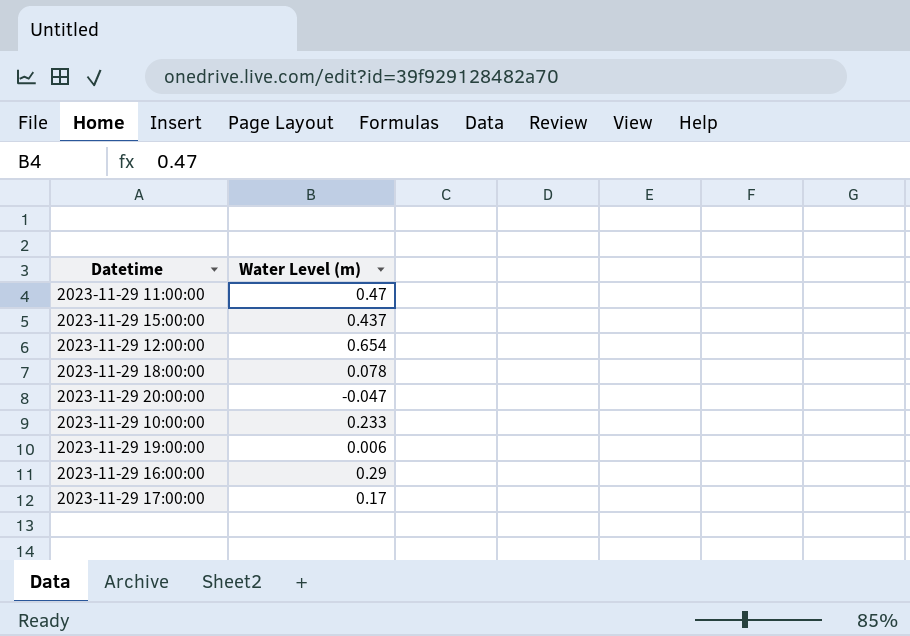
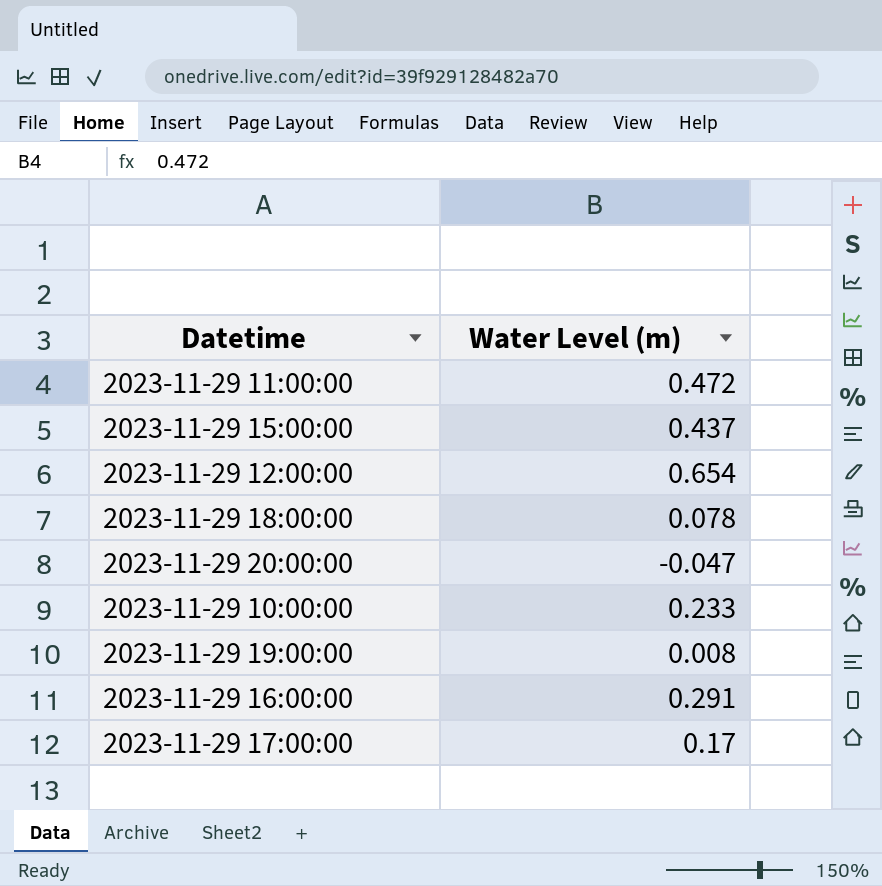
2023-11-29 11:00:00 | Water Level (m): 0.47 -> 0.472
2023-11-29 19:00:00 | Water Level (m): 0.006 -> 0.008
2023-11-29 16:00:00 | Water Level (m): 0.29 -> 0.291

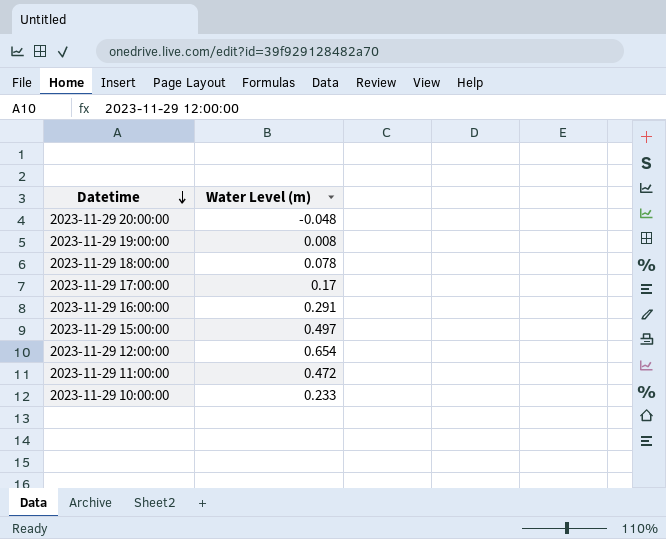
row order: none -> Datetime descending
2023-11-29 20:00:00 | Water Level (m): -0.047 -> -0.048
2023-11-29 15:00:00 | Water Level (m): 0.437 -> 0.497

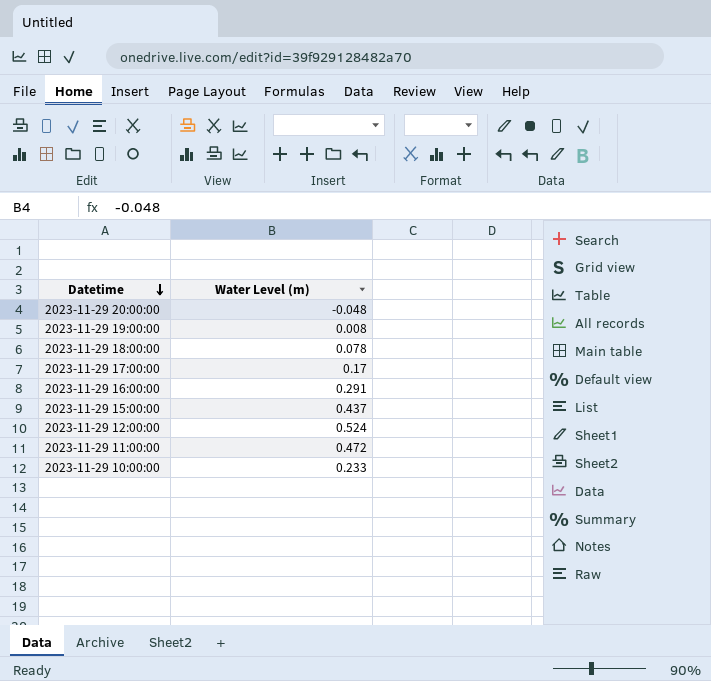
2023-11-29 15:00:00 | Water Level (m): 0.497 -> 0.437
2023-11-29 12:00:00 | Water Level (m): 0.654 -> 0.524

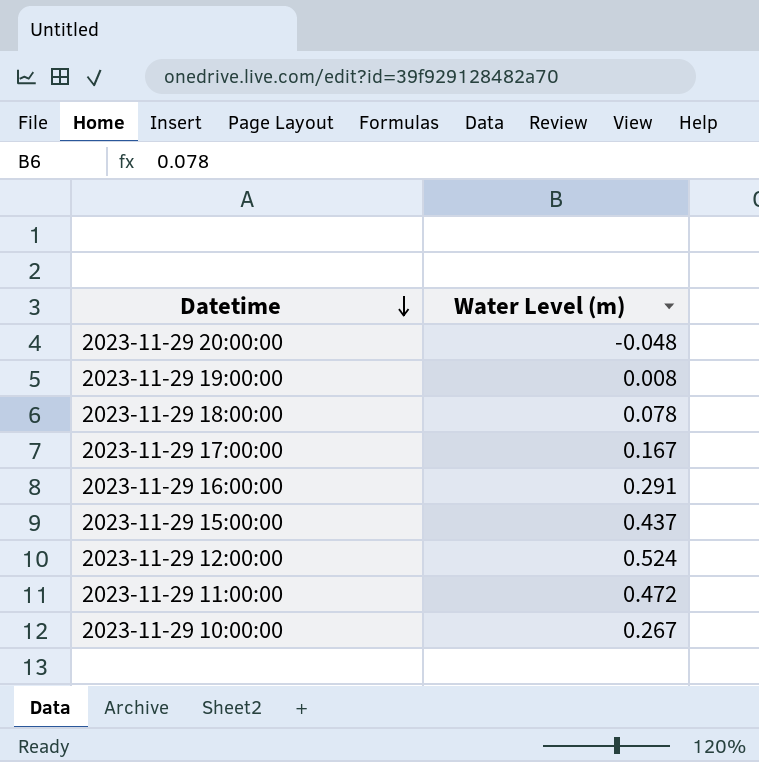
2023-11-29 17:00:00 | Water Level (m): 0.17 -> 0.167
2023-11-29 10:00:00 | Water Level (m): 0.233 -> 0.267

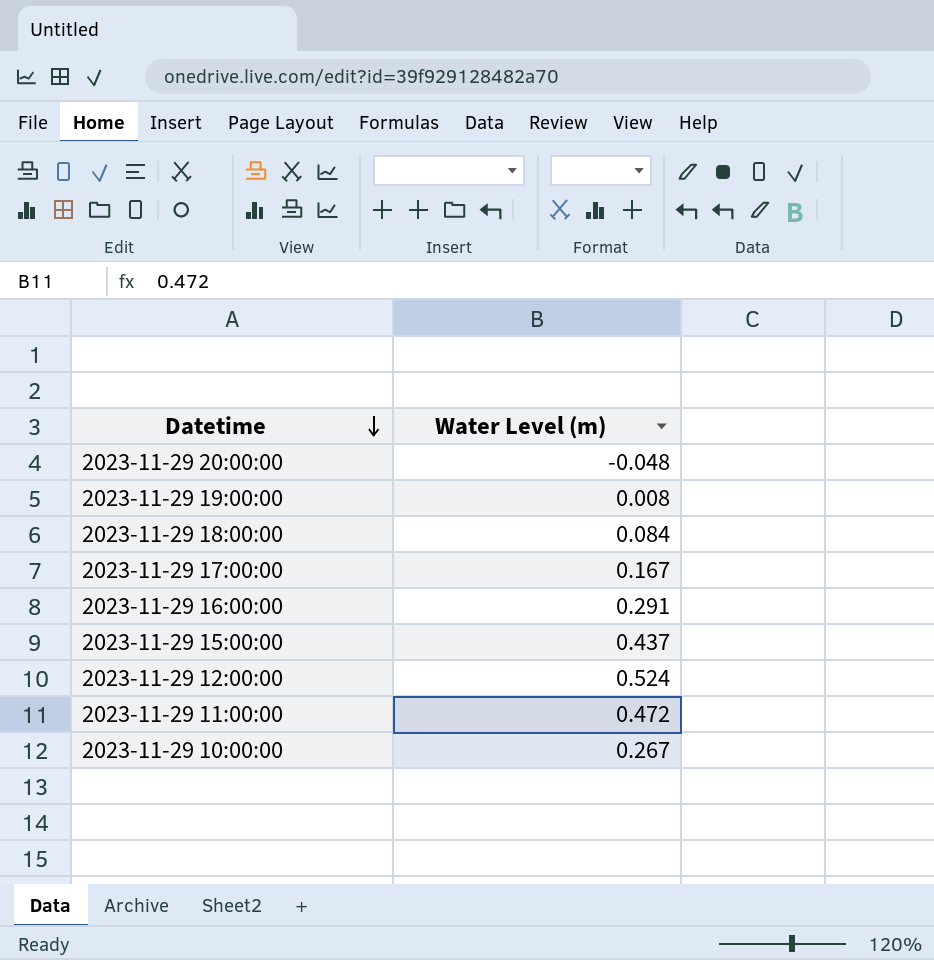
2023-11-29 18:00:00 | Water Level (m): 0.078 -> 0.084

